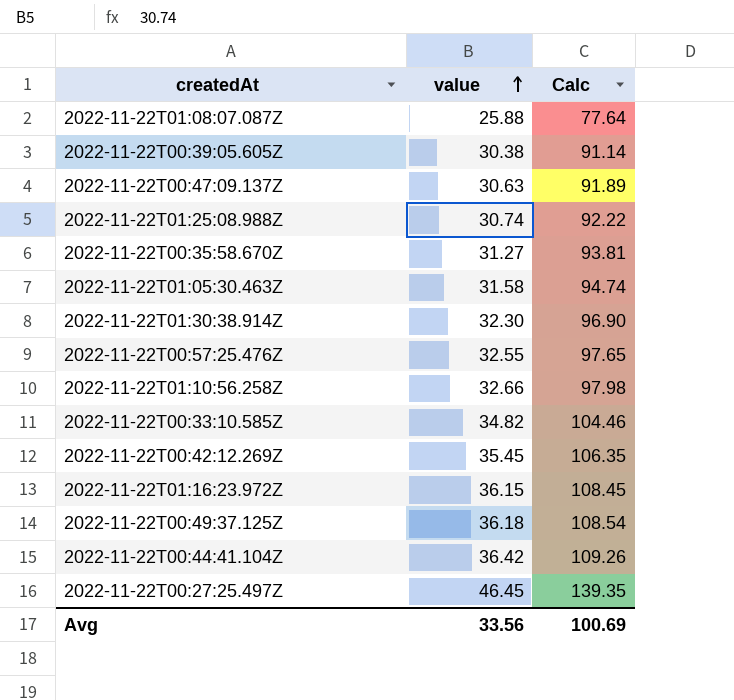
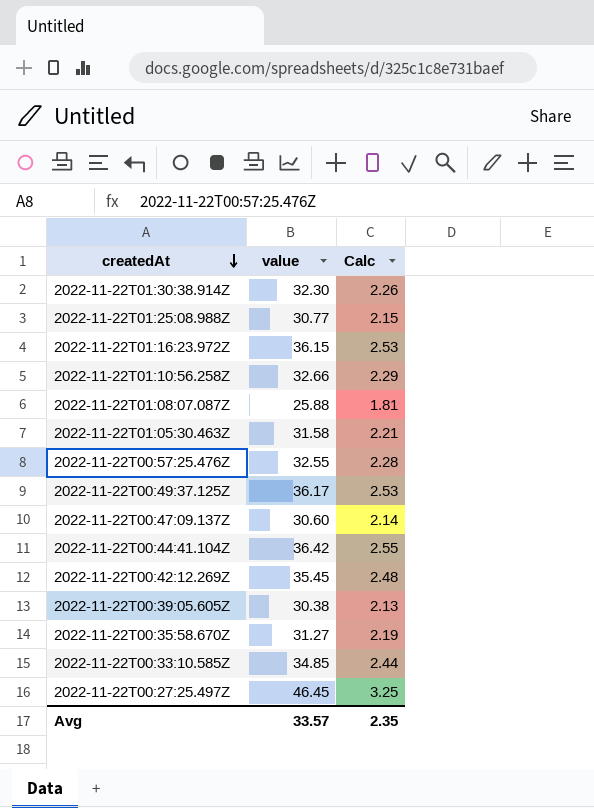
row order: value ascending -> createdAt descending
column Calc | formula: [value] * 3 -> [value] * 0.07
2022-11-22T01:25:08.988Z | value: 30.74 -> 30.77
2022-11-22T00:49:37.125Z | value: 36.18 -> 36.17
2022-11-22T00:47:09.137Z | value: 30.63 -> 30.60
2022-11-22T00:33:10.585Z | value: 34.82 -> 34.85
Avg | value: 33.56 -> 33.57
Avg | Calc: 100.69 -> 2.35

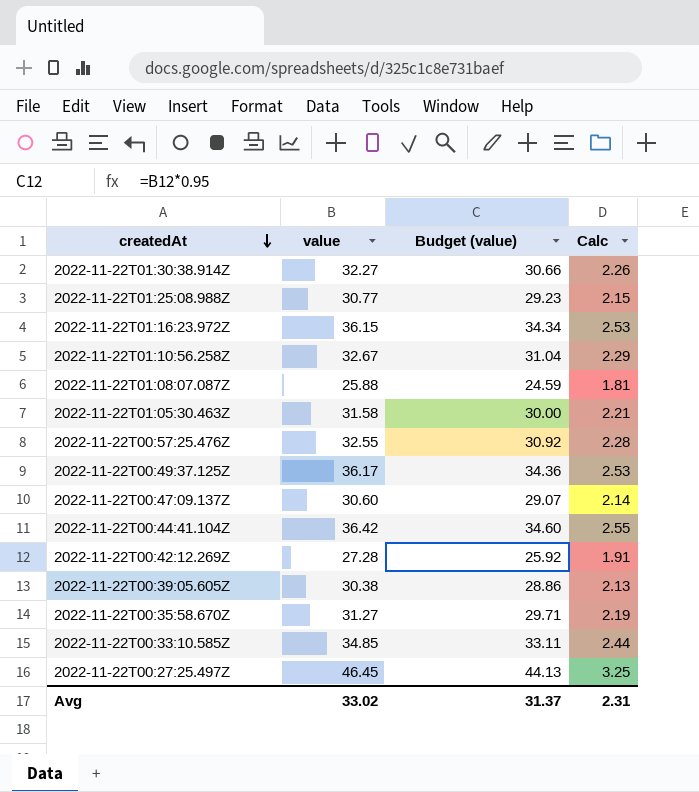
column Budget (value) | formula: none -> [value] * 0.95
2022-11-22T01:30:38.914Z | value: 32.30 -> 32.27
2022-11-22T01:10:56.258Z | value: 32.66 -> 32.67
2022-11-22T00:42:12.269Z | value: 35.45 -> 27.28
2022-11-22T00:42:12.269Z | Calc: 2.48 -> 1.91
Avg | value: 33.57 -> 33.02
Avg | Calc: 2.35 -> 2.31

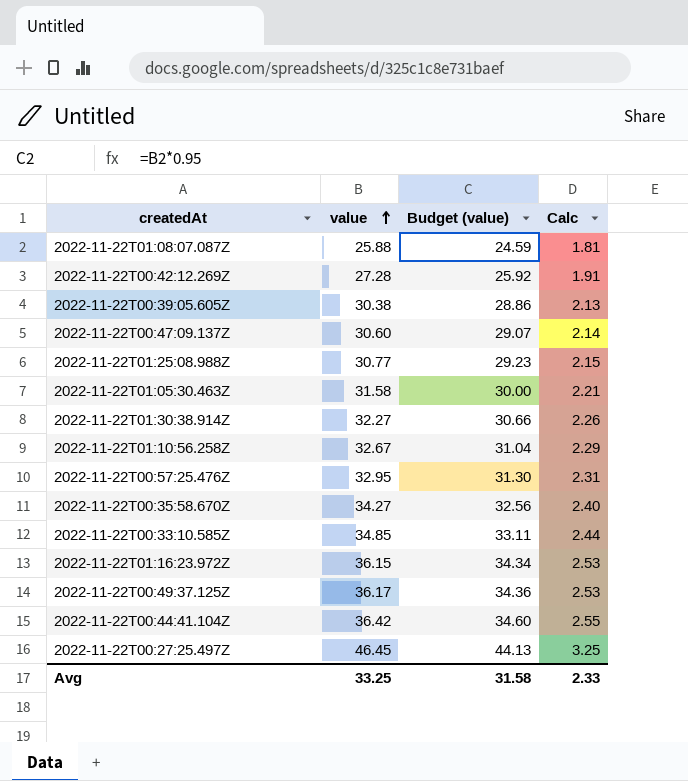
row order: createdAt descending -> value ascending
2022-11-22T00:57:25.476Z | value: 32.55 -> 32.95
2022-11-22T00:57:25.476Z | Budget (value): 30.92 -> 31.30
2022-11-22T00:57:25.476Z | Calc: 2.28 -> 2.31
2022-11-22T00:35:58.670Z | value: 31.27 -> 34.27
2022-11-22T00:35:58.670Z | Budget (value): 29.71 -> 32.56
2022-11-22T00:35:58.670Z | Calc: 2.19 -> 2.40
Avg | value: 33.02 -> 33.25
Avg | Budget (value): 31.37 -> 31.58
Avg | Calc: 2.31 -> 2.33

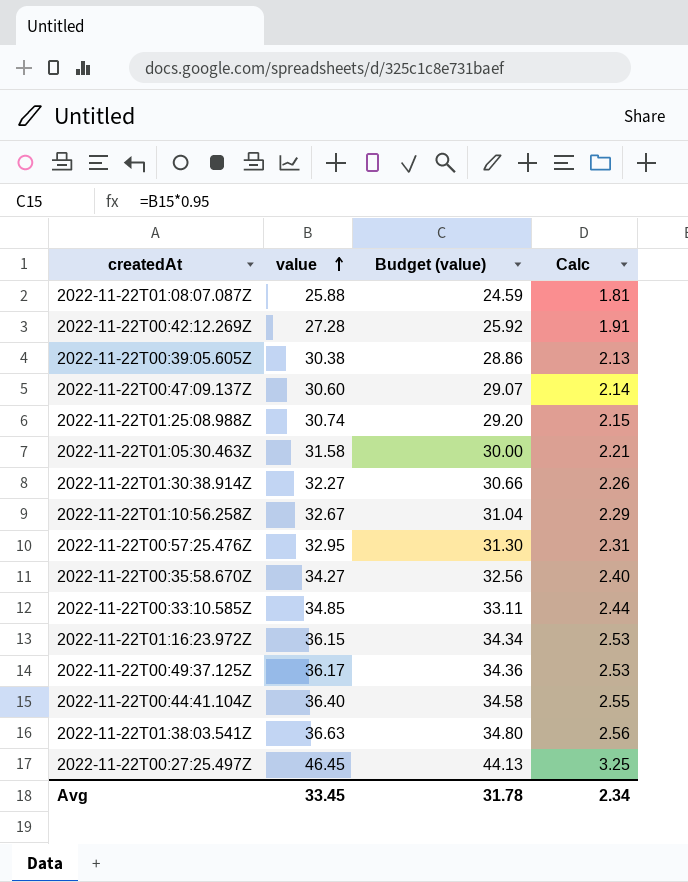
2022-11-22T01:25:08.988Z | value: 30.77 -> 30.74
2022-11-22T01:25:08.988Z | Budget (value): 29.23 -> 29.20
2022-11-22T00:44:41.104Z | value: 36.42 -> 36.40
2022-11-22T00:44:41.104Z | Budget (value): 34.60 -> 34.58
row 2022-11-22T01:38:03.541Z: none -> 36.63 | 34.80 | 2.56
Avg | value: 33.25 -> 33.45
Avg | Budget (value): 31.58 -> 31.78
Avg | Calc: 2.33 -> 2.34

